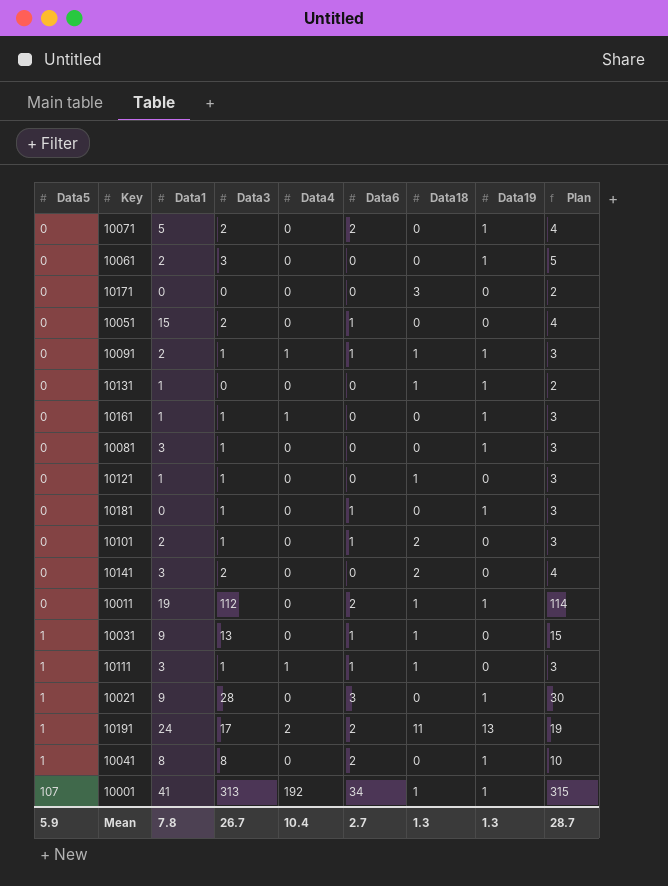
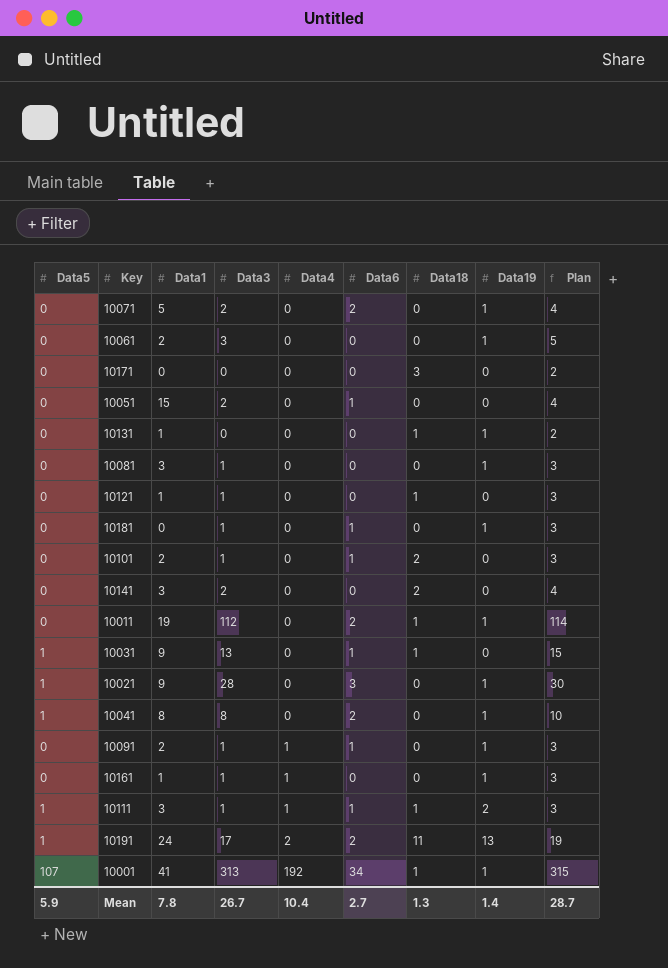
row order: Data5 ascending -> Data4 ascending
10091 | Data18: 1 -> 0
10111 | Data19: 0 -> 2
Mean | Data19: 1.3 -> 1.4

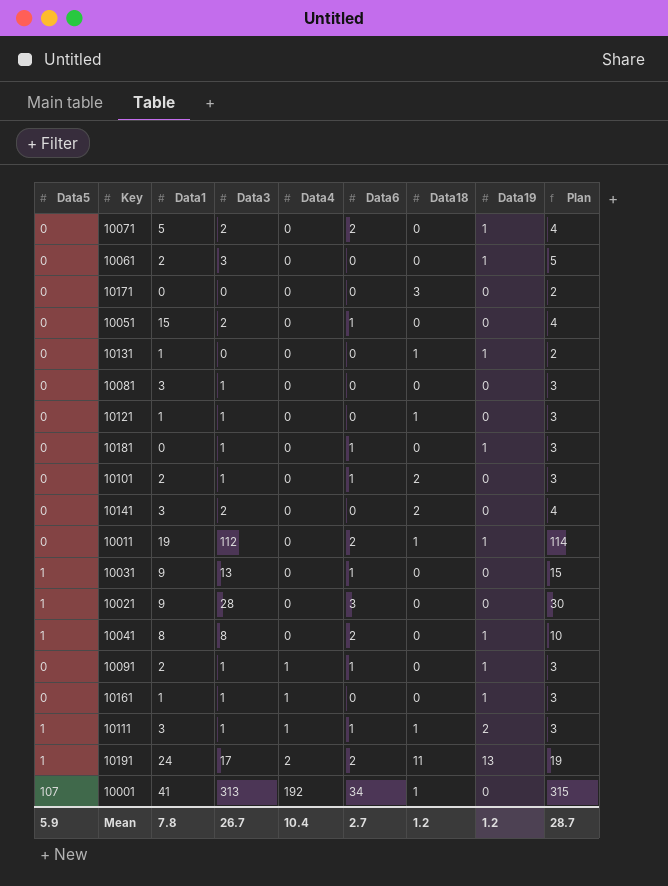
10081 | Data19: 1 -> 0
10031 | Data18: 1 -> 0
10021 | Data19: 1 -> 0
10001 | Data19: 1 -> 0
Mean | Data18: 1.3 -> 1.2
Mean | Data19: 1.4 -> 1.2

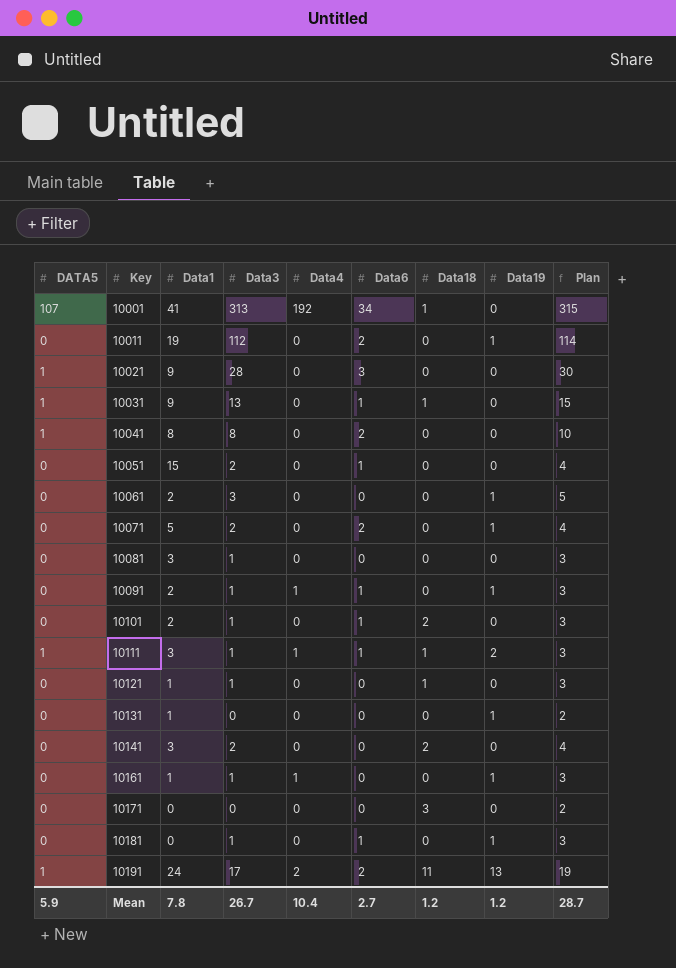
row order: Data4 ascending -> Key ascending
column name: Data5 -> DATA5
10011 | Data18: 1 -> 0
10031 | Data18: 0 -> 1
10041 | Data19: 1 -> 0
10131 | Data18: 1 -> 0

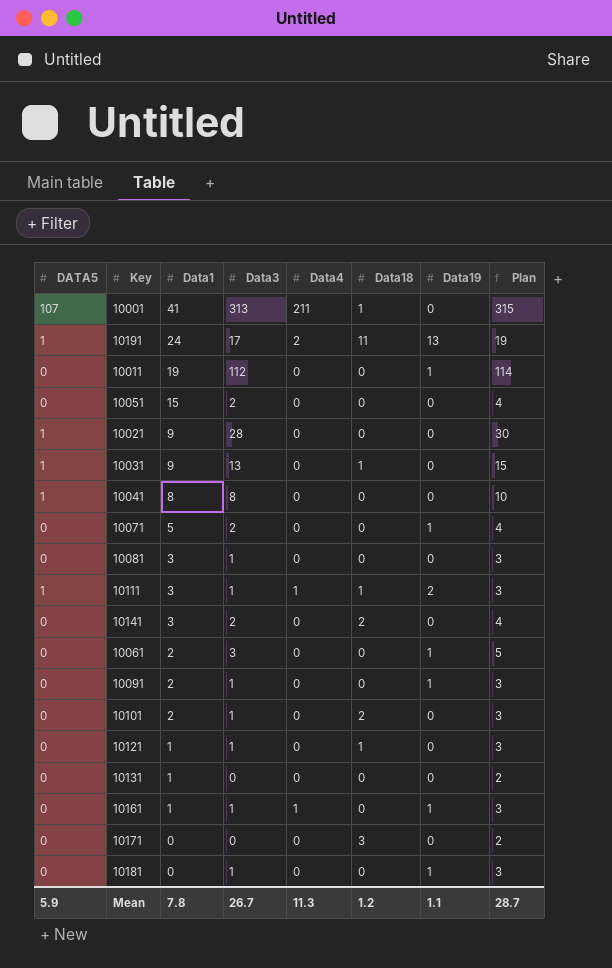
row order: Key ascending -> Data1 descending
column Data6 | position: 6 -> none
10001 | Data4: 192 -> 211
10091 | Data4: 1 -> 0
10131 | Data19: 1 -> 0
Mean | Data4: 10.4 -> 11.3
Mean | Data19: 1.2 -> 1.1

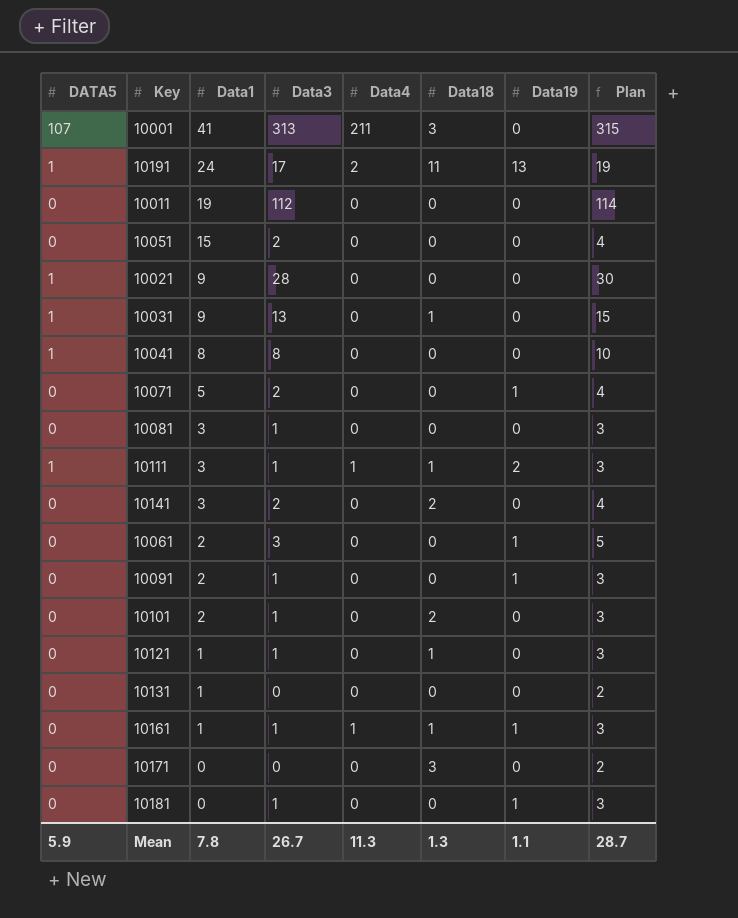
10001 | Data18: 1 -> 3
10011 | Data19: 1 -> 0
10161 | Data18: 0 -> 1
Mean | Data18: 1.2 -> 1.3

